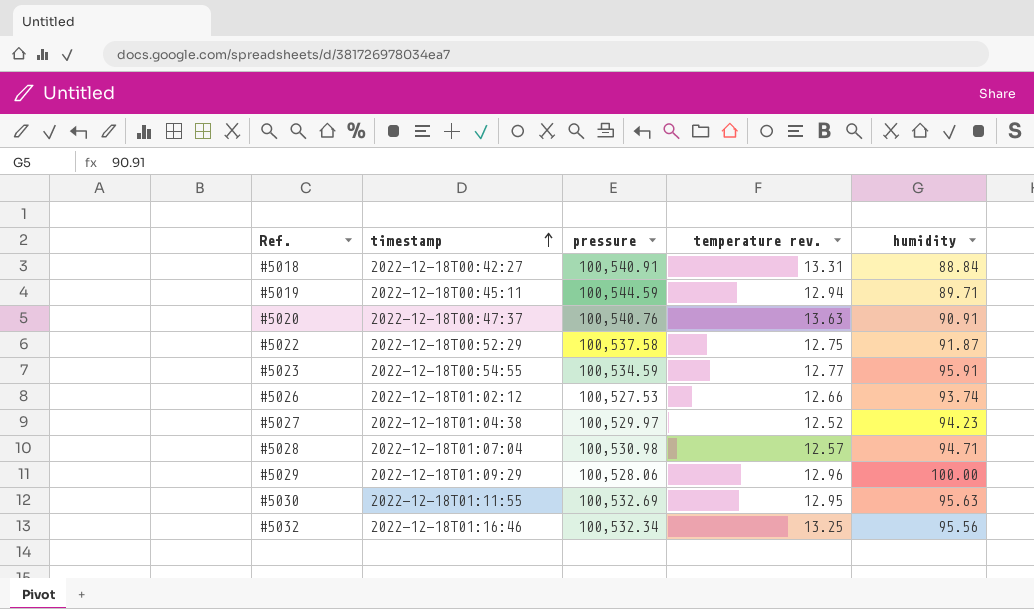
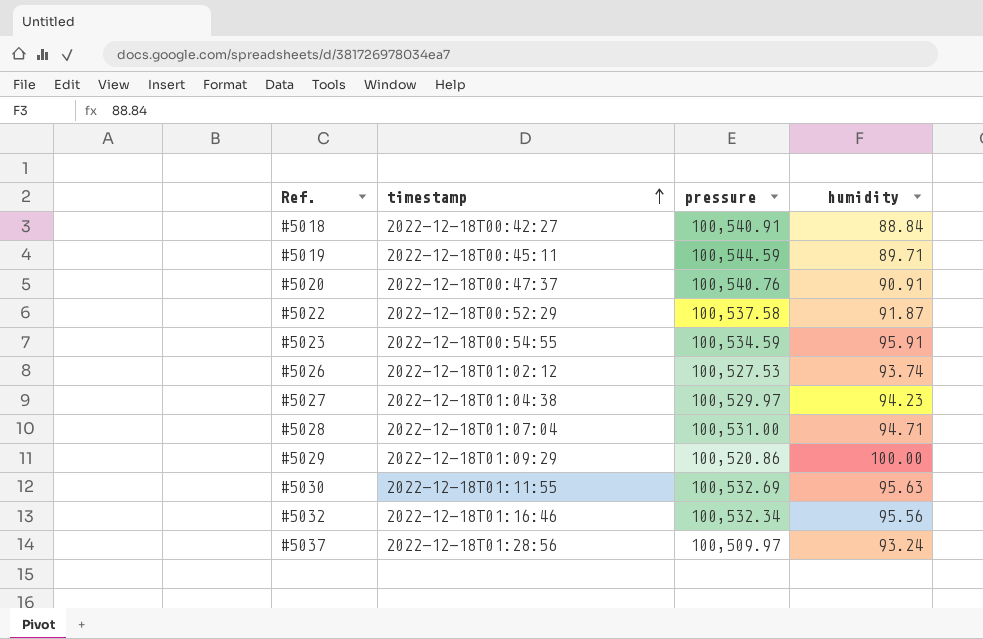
column temperature rev. | position: 4 -> none
#5028 | pressure: 100,530.98 -> 100,531.00
#5029 | pressure: 100,528.06 -> 100,520.86
row #5037: none -> 2022-12-18T01:28:56 | 100,509.97 | 93.24

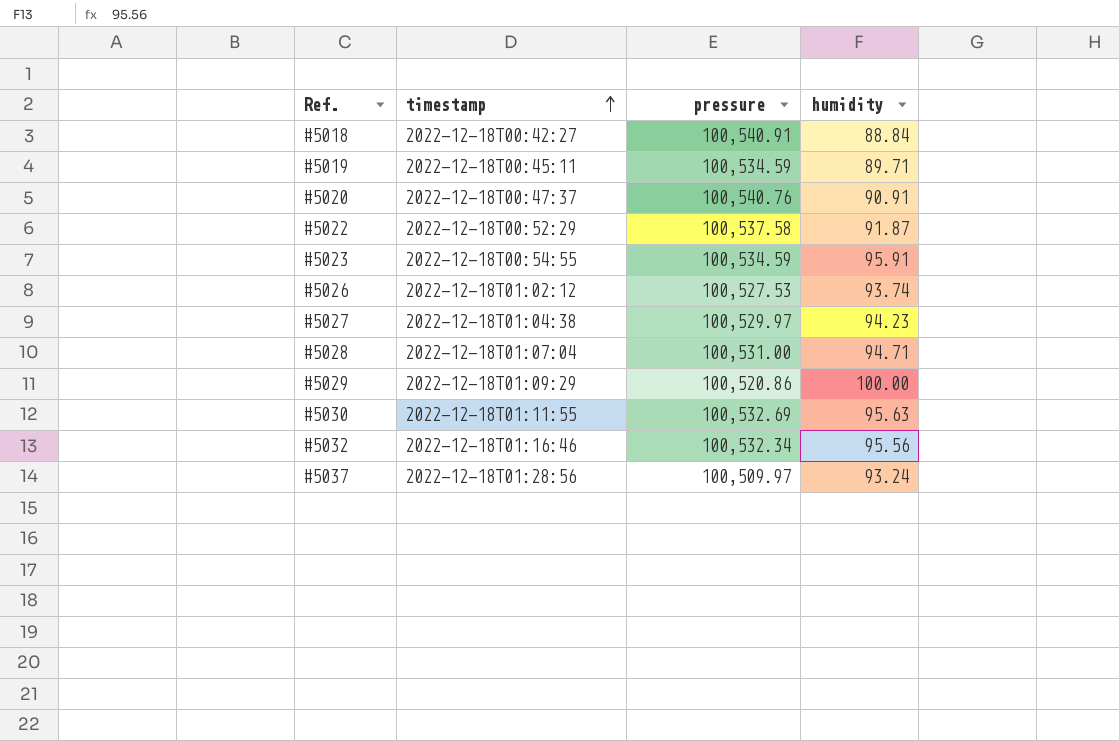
#5019 | pressure: 100,544.59 -> 100,534.59

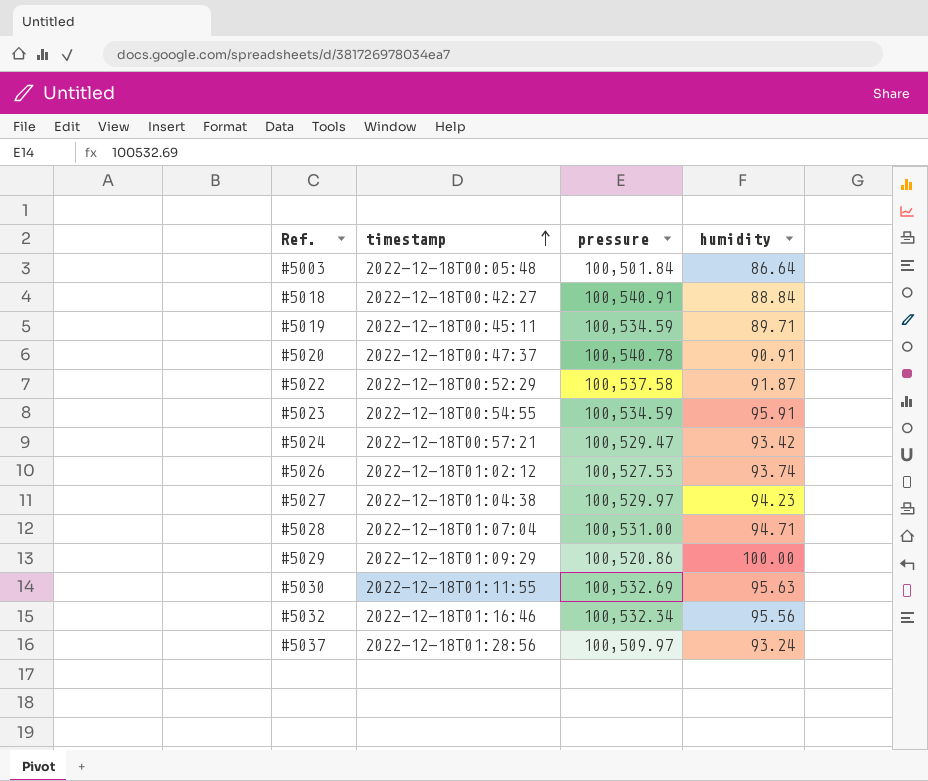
row #5003: none -> 2022-12-18T00:05:48 | 100,501.84 | 86.64
#5020 | pressure: 100,540.76 -> 100,540.78
row #5024: none -> 2022-12-18T00:57:21 | 100,529.47 | 93.42

